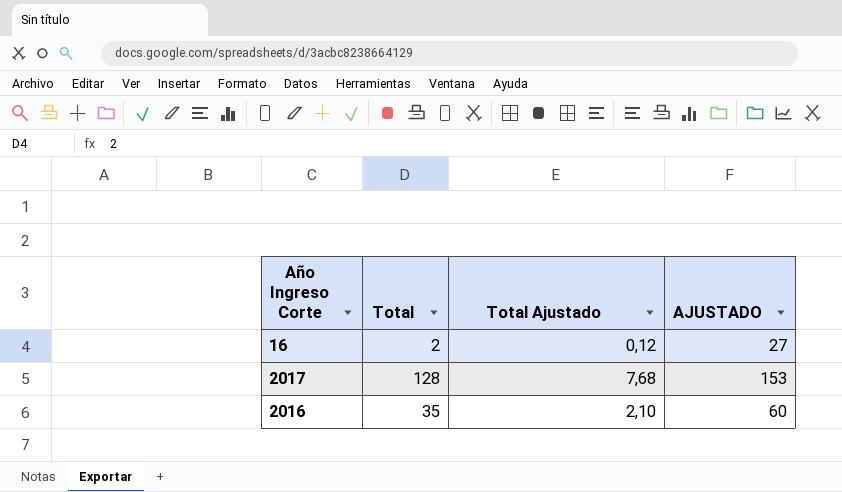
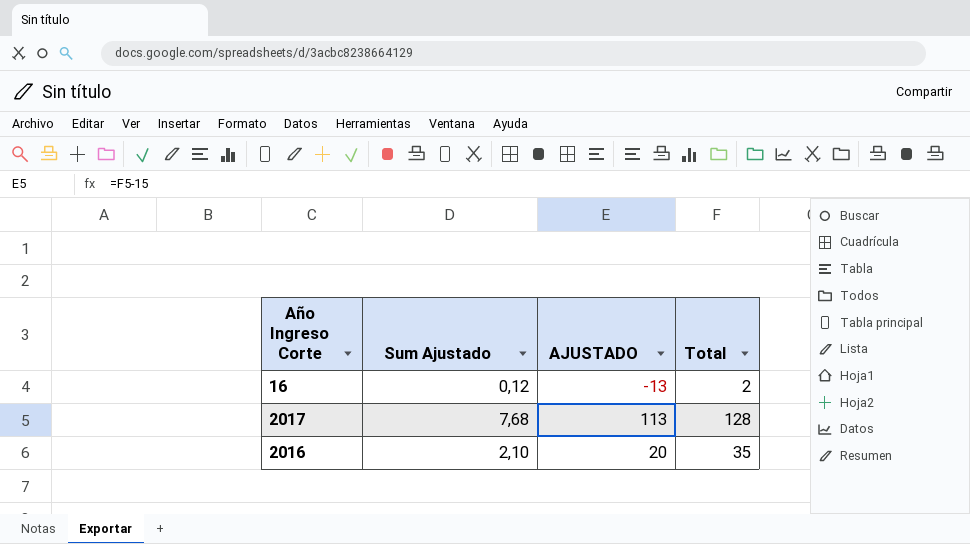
column name: Total Ajustado -> Sum Ajustado
column AJUSTADO | formula: [Total] + 25 -> [Total] - 15
column Total | position: 2 -> 4

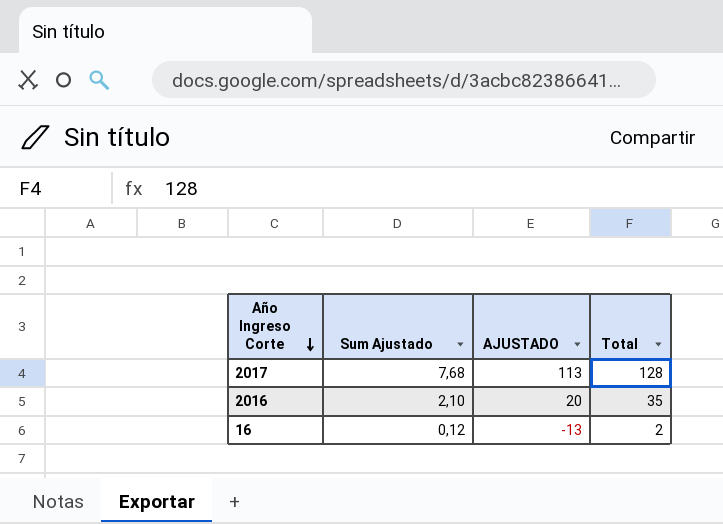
row order: none -> Año Ingreso Corte descending

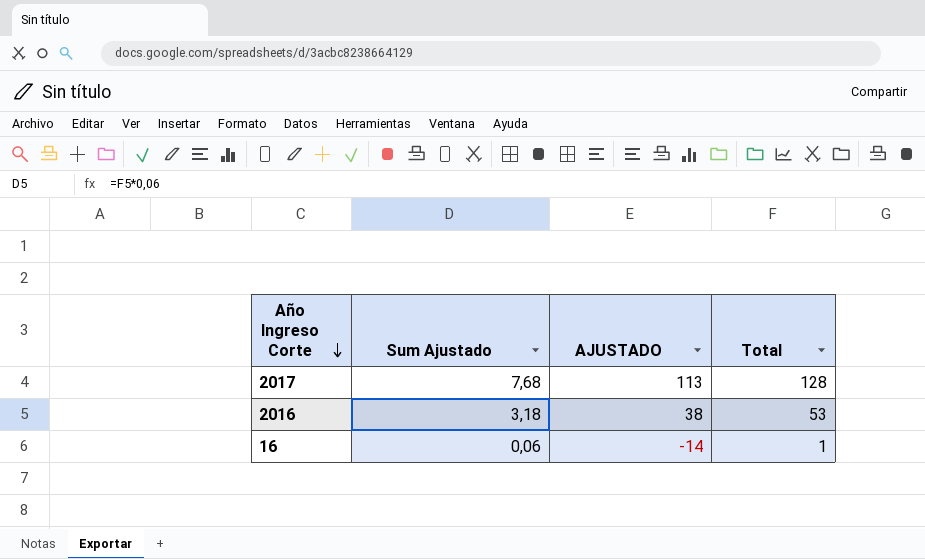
2016 | Sum Ajustado: 2,10 -> 3,18
2016 | AJUSTADO: 20 -> 38
2016 | Total: 35 -> 53
16 | Sum Ajustado: 0,12 -> 0,06
16 | AJUSTADO: -13 -> -14
16 | Total: 2 -> 1

